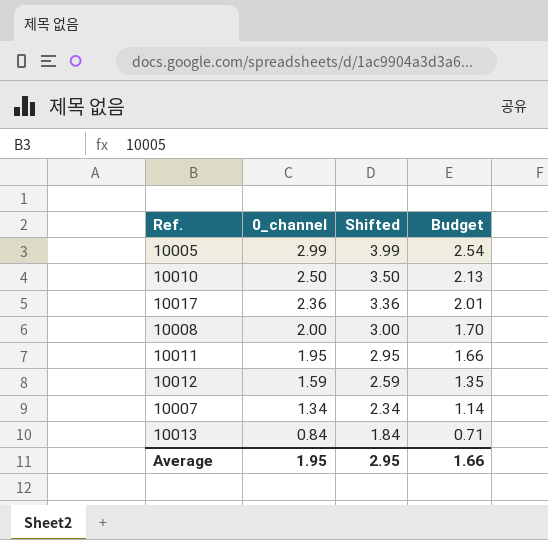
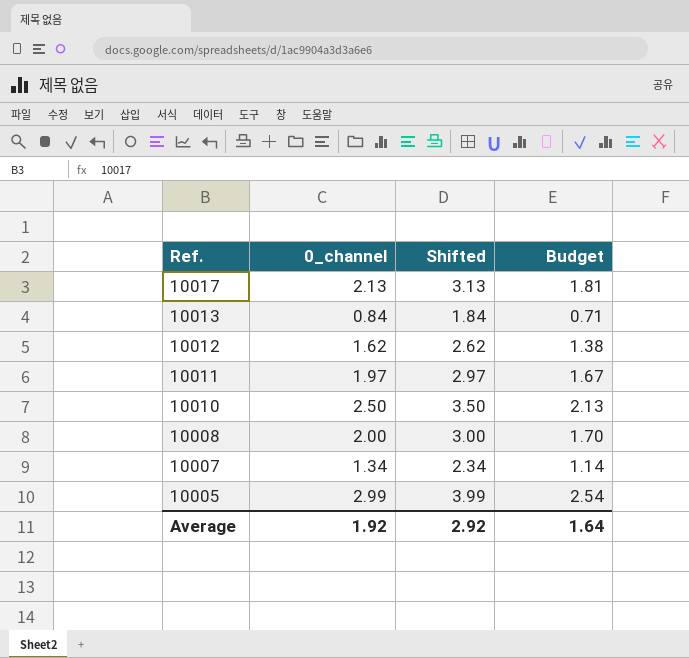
row order: 0_channel descending -> Ref. descending
10017 | 0_channel: 2.36 -> 2.13
10017 | Shifted: 3.36 -> 3.13
10017 | Budget: 2.01 -> 1.81
10012 | 0_channel: 1.59 -> 1.62
10012 | Shifted: 2.59 -> 2.62
10012 | Budget: 1.35 -> 1.38
10011 | 0_channel: 1.95 -> 1.97
10011 | Shifted: 2.95 -> 2.97
10011 | Budget: 1.66 -> 1.67
Average | 0_channel: 1.95 -> 1.92
Average | Shifted: 2.95 -> 2.92
Average | Budget: 1.66 -> 1.64

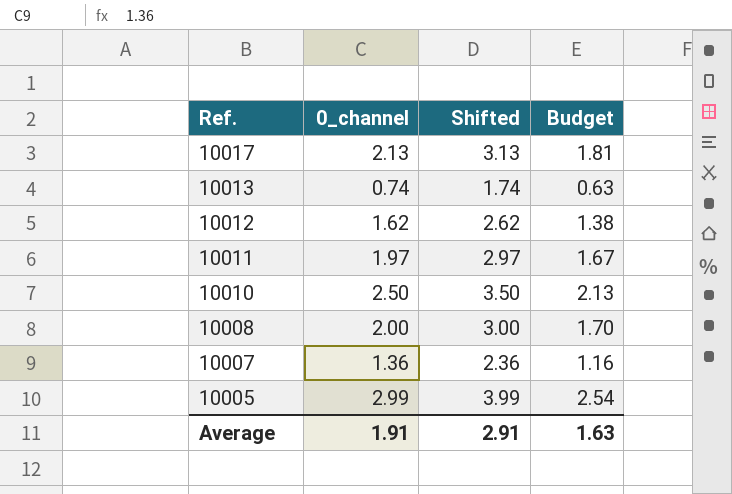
10013 | 0_channel: 0.84 -> 0.74
10013 | Shifted: 1.84 -> 1.74
10013 | Budget: 0.71 -> 0.63
10007 | 0_channel: 1.34 -> 1.36
10007 | Shifted: 2.34 -> 2.36
10007 | Budget: 1.14 -> 1.16
Average | 0_channel: 1.92 -> 1.91
Average | Shifted: 2.92 -> 2.91
Average | Budget: 1.64 -> 1.63

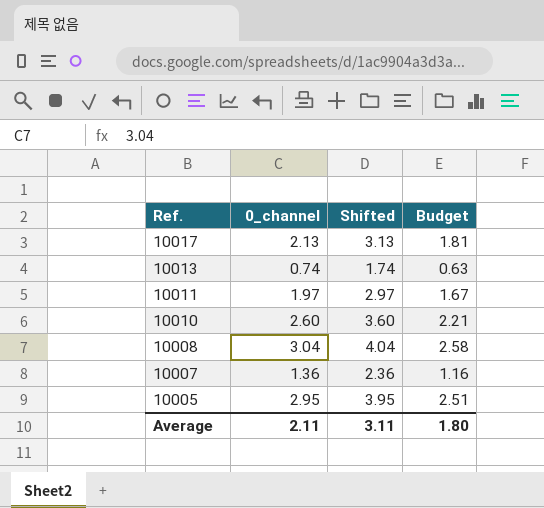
row 10012: 1.62 | 2.62 | 1.38 -> none
10010 | 0_channel: 2.50 -> 2.60
10010 | Shifted: 3.50 -> 3.60
10010 | Budget: 2.13 -> 2.21
10008 | 0_channel: 2.00 -> 3.04
10008 | Shifted: 3.00 -> 4.04
10008 | Budget: 1.70 -> 2.58
10005 | 0_channel: 2.99 -> 2.95
10005 | Shifted: 3.99 -> 3.95
10005 | Budget: 2.54 -> 2.51
Average | 0_channel: 1.91 -> 2.11
Average | Shifted: 2.91 -> 3.11
Average | Budget: 1.63 -> 1.80

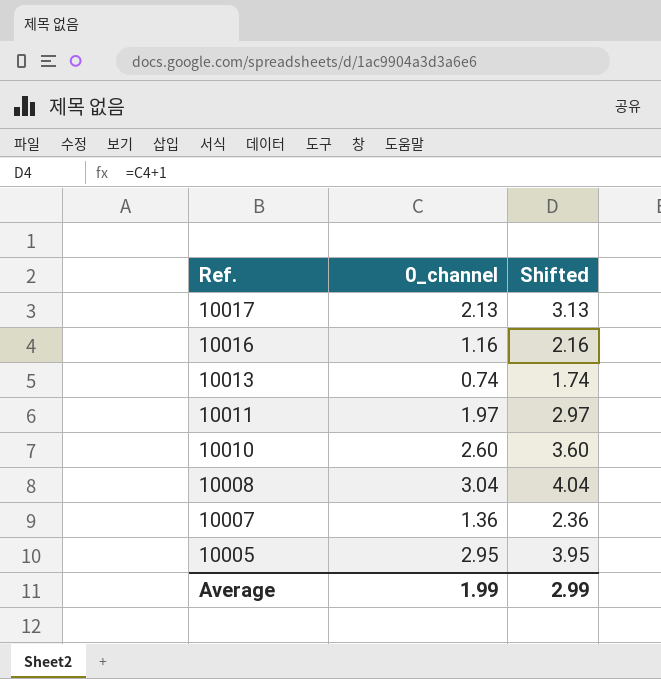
column Budget | formula: [0_channel] * 0.85 -> none
row 10016: none -> 1.16 | 2.16
Average | 0_channel: 2.11 -> 1.99
Average | Shifted: 3.11 -> 2.99

